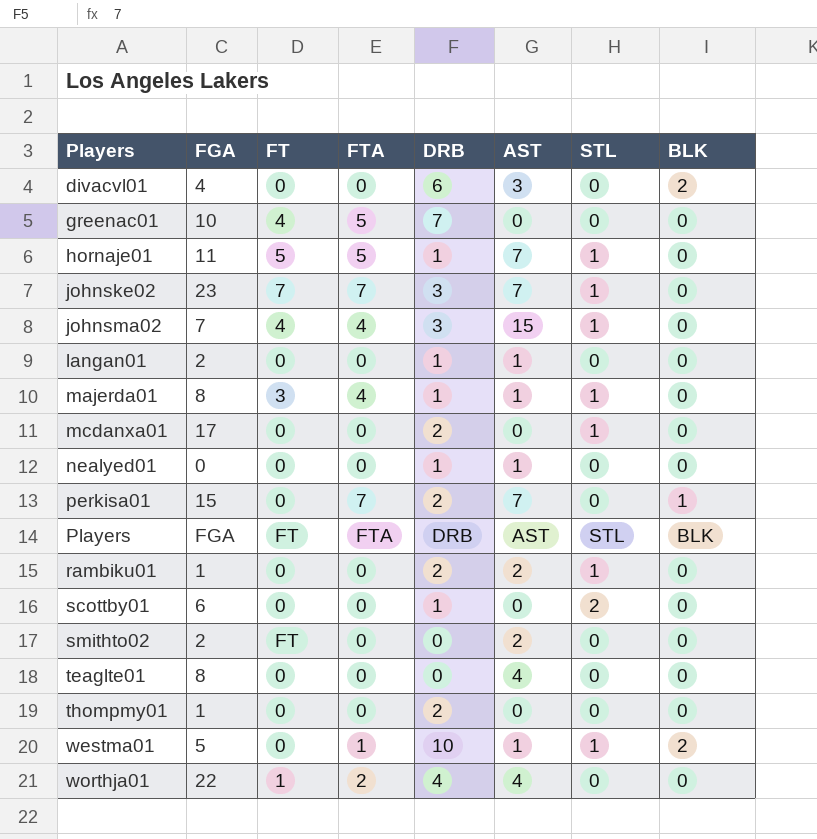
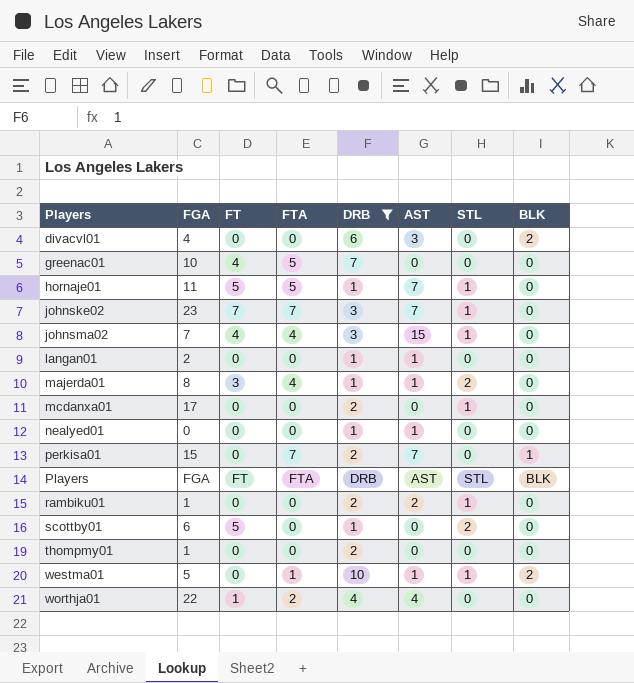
filter: none -> DRB != 0
majerda01 | STL: 1 -> 2
scottby01 | FT: 0 -> 5

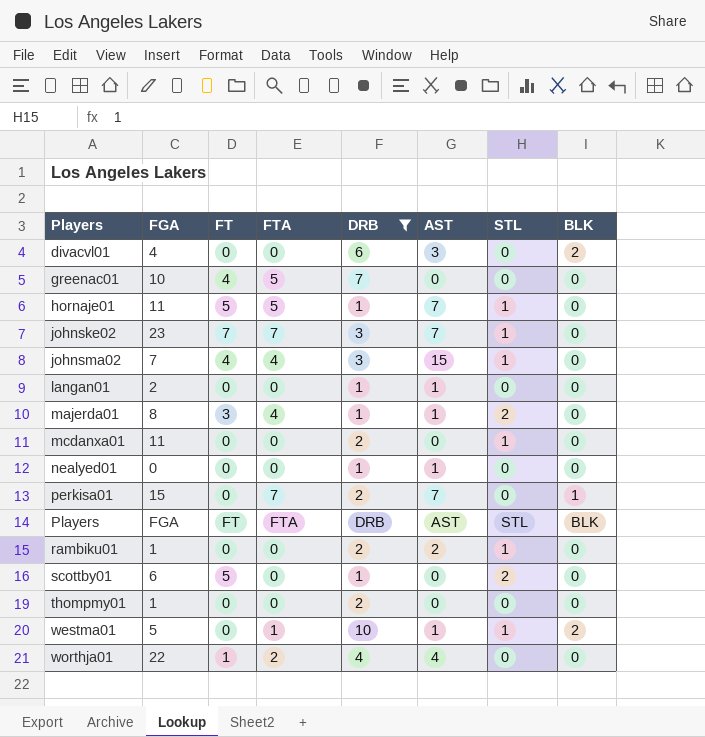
mcdanxa01 | FGA: 17 -> 11

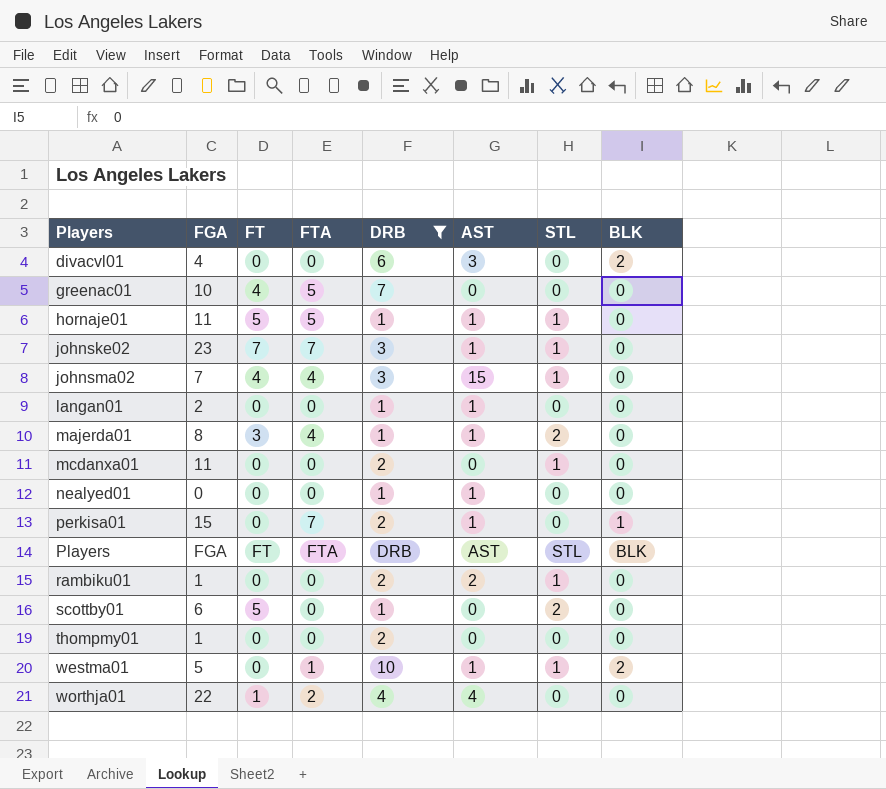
hornaje01 | AST: 7 -> 1
johnske02 | AST: 7 -> 1
perkisa01 | AST: 7 -> 1

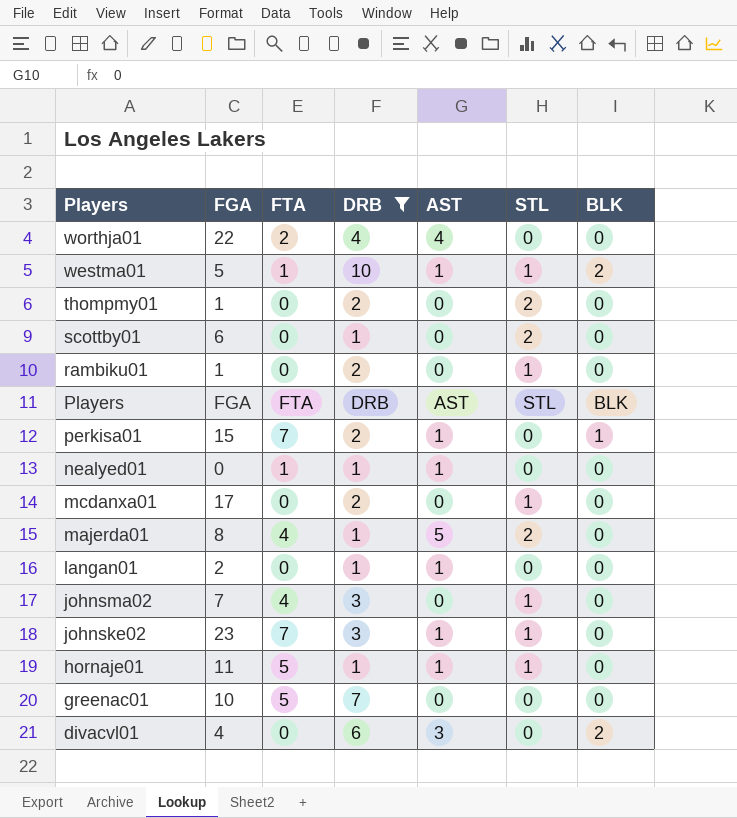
row order: Players ascending -> Players descending
column FT | position: 3 -> none
thompmy01 | STL: 0 -> 2
rambiku01 | AST: 2 -> 0
nealyed01 | FTA: 0 -> 1
mcdanxa01 | FGA: 11 -> 17
majerda01 | AST: 1 -> 5
johnsma02 | AST: 15 -> 0

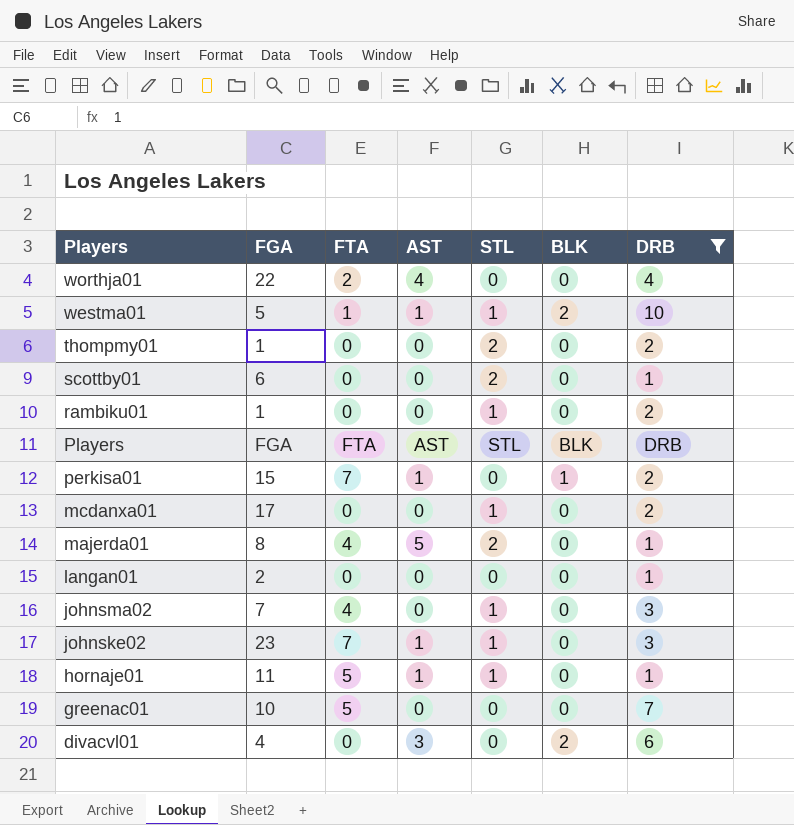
column DRB | position: 4 -> 7
row nealyed01: 0 | 1 | 1 | 1 | 0 | 0 -> none
langan01 | AST: 1 -> 0

